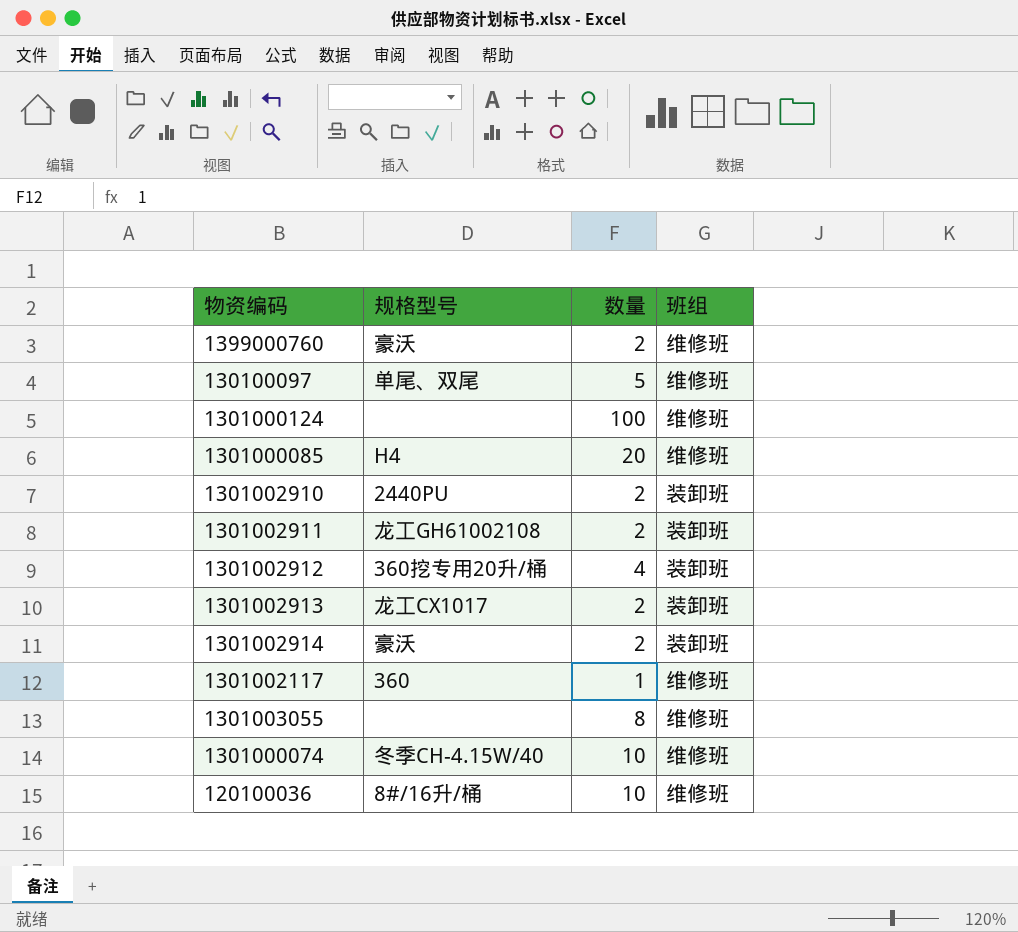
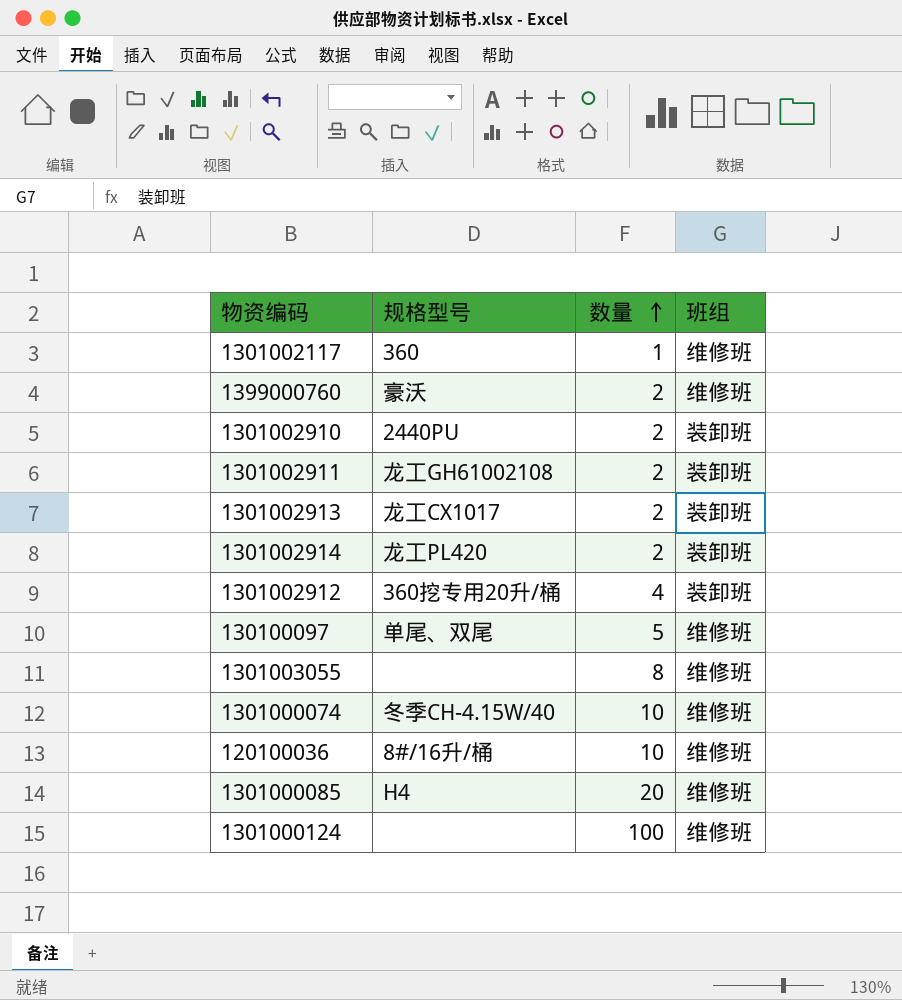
row order: none -> 数量 ascending
1301002914 | 规格型号: 豪沃 -> 龙工PL420

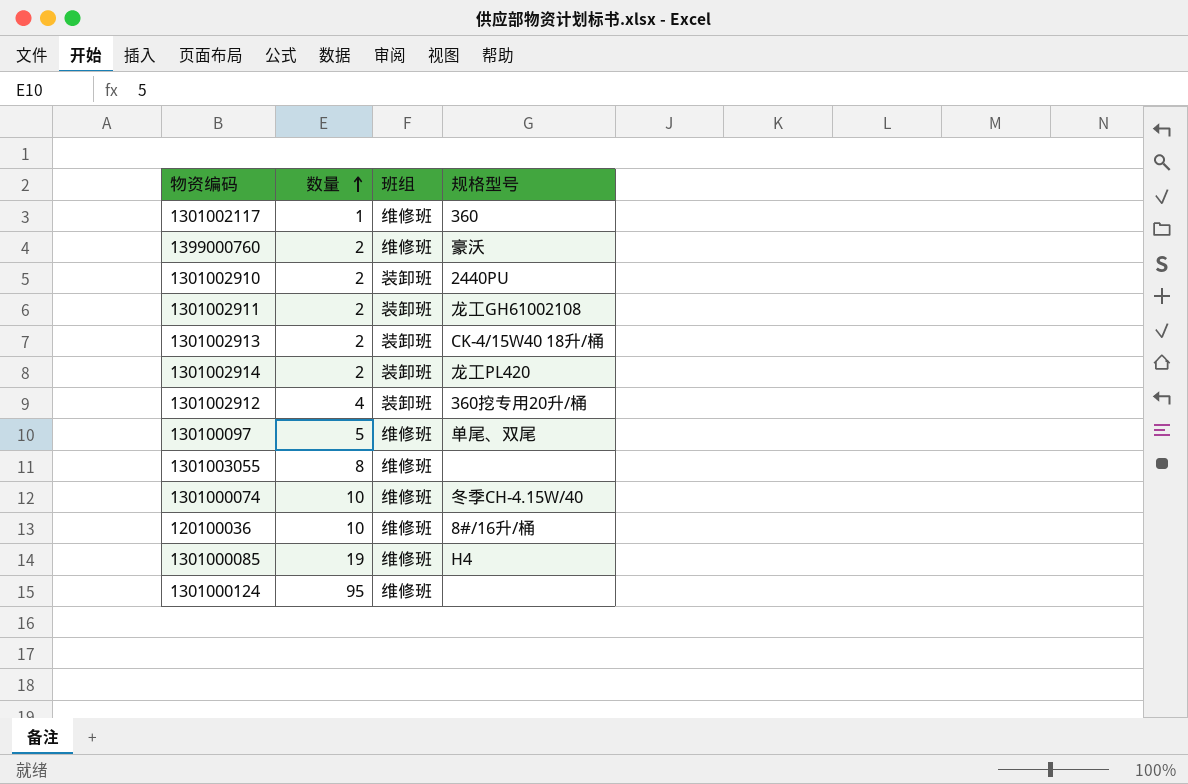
column 规格型号 | position: 2 -> 4
1301002913 | 规格型号: 龙工CX1017 -> CK-4/15W40 18升/桶
1301000085 | 数量: 20 -> 19
1301000124 | 数量: 100 -> 95

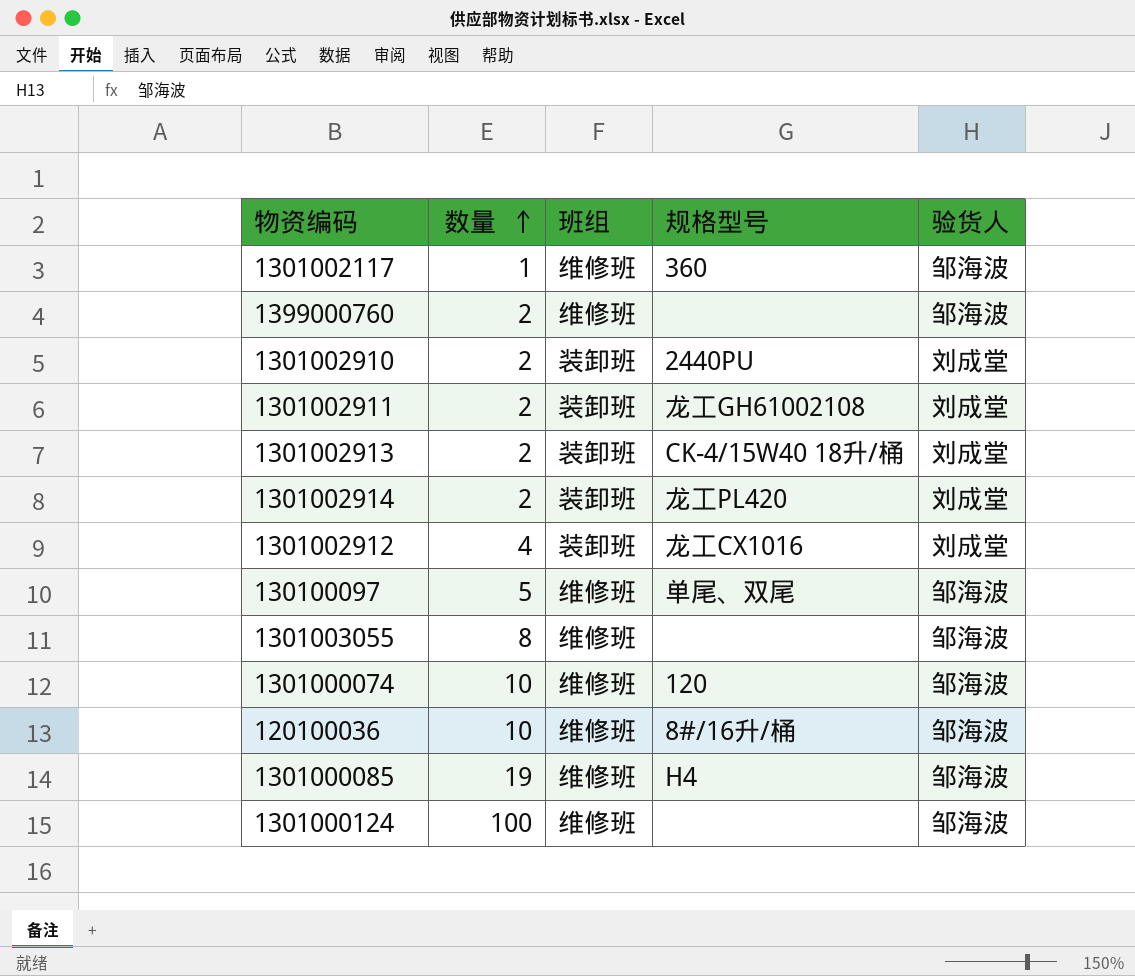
column 验货人 | position: none -> 5
1399000760 | 规格型号: 豪沃 -> none
1301002912 | 规格型号: 360挖专用20升/桶 -> 龙工CX1016
1301000074 | 规格型号: 冬季CH-4.15W/40 -> 120
1301000124 | 数量: 95 -> 100

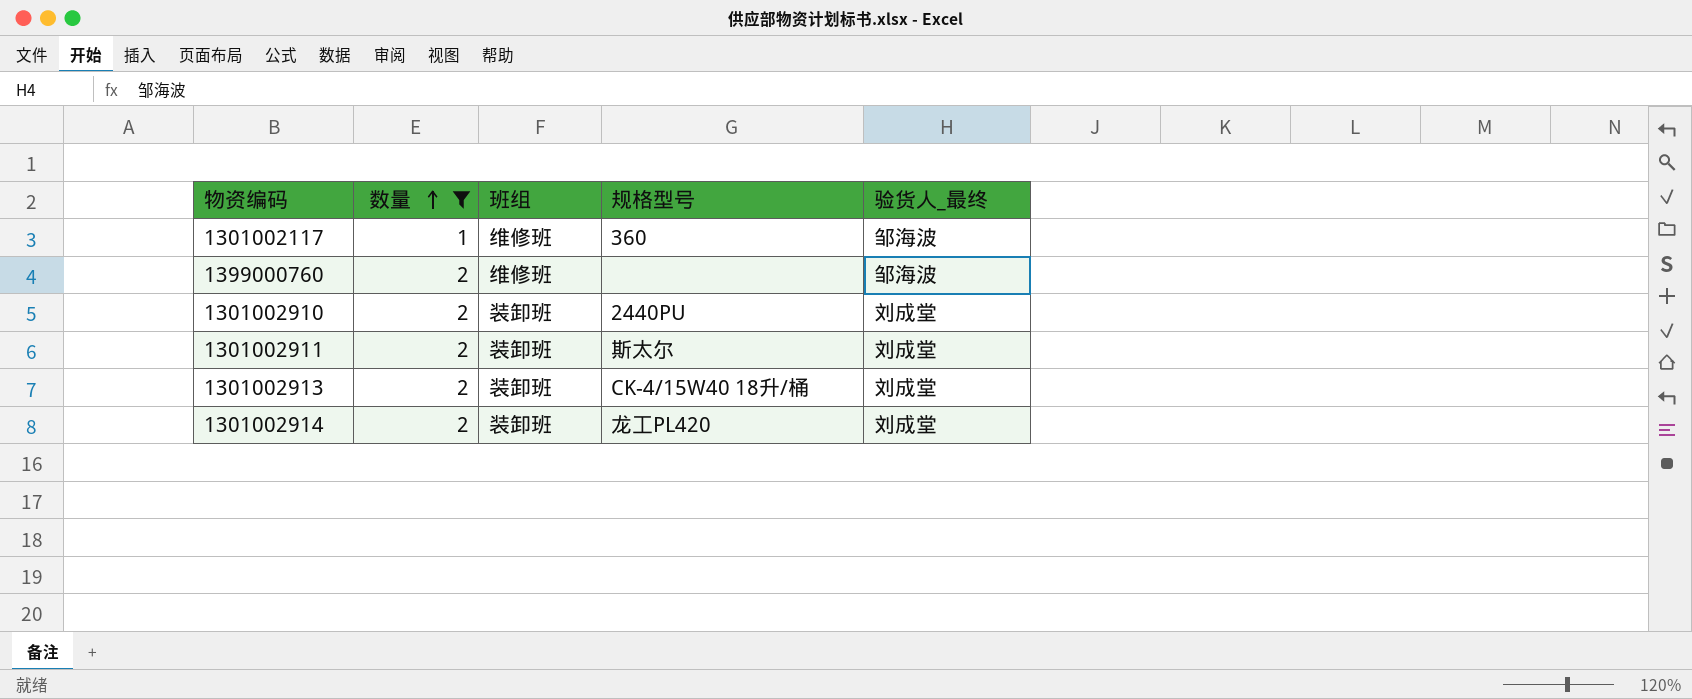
filter: none -> 数量 <= 2
column name: 验货人 -> 验货人_最终
1301002911 | 规格型号: 龙工GH61002108 -> 斯太尔

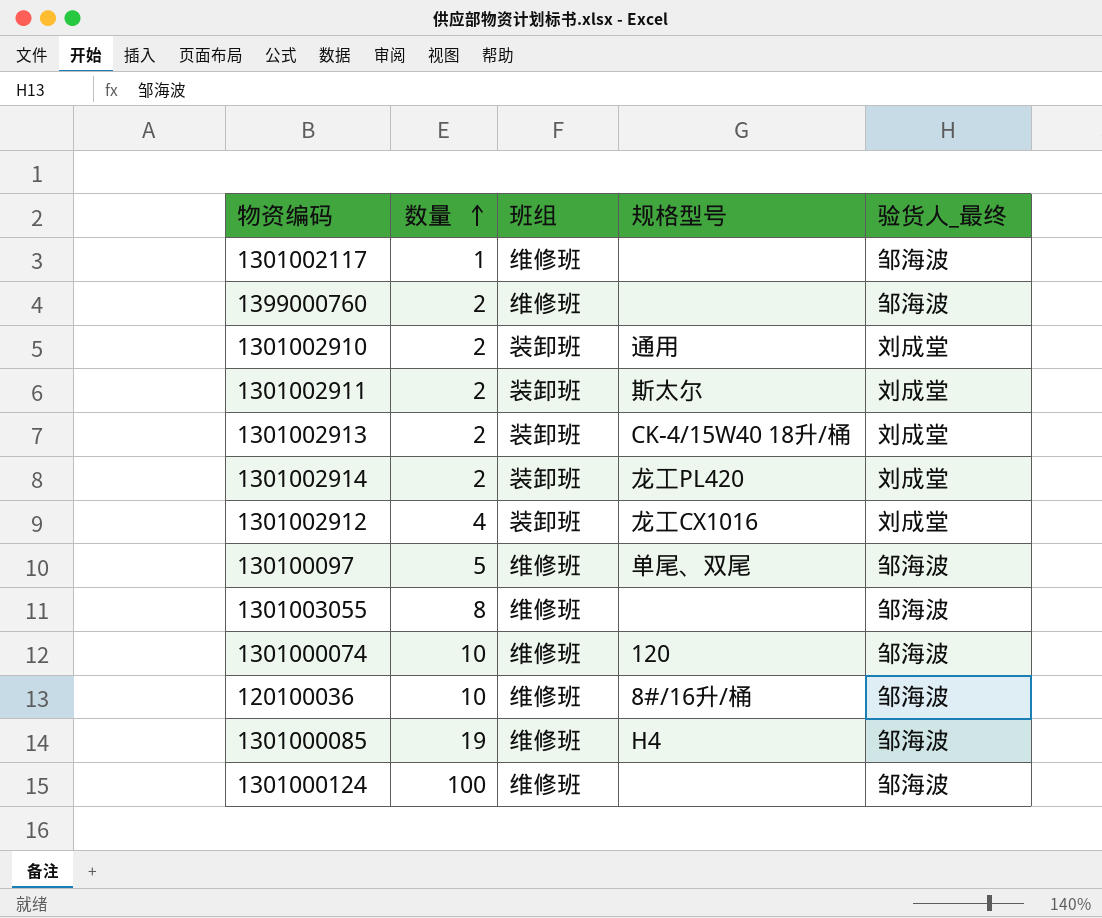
filter: 数量 <= 2 -> none
1301002117 | 规格型号: 360 -> none
1301002910 | 规格型号: 2440PU -> 通用

